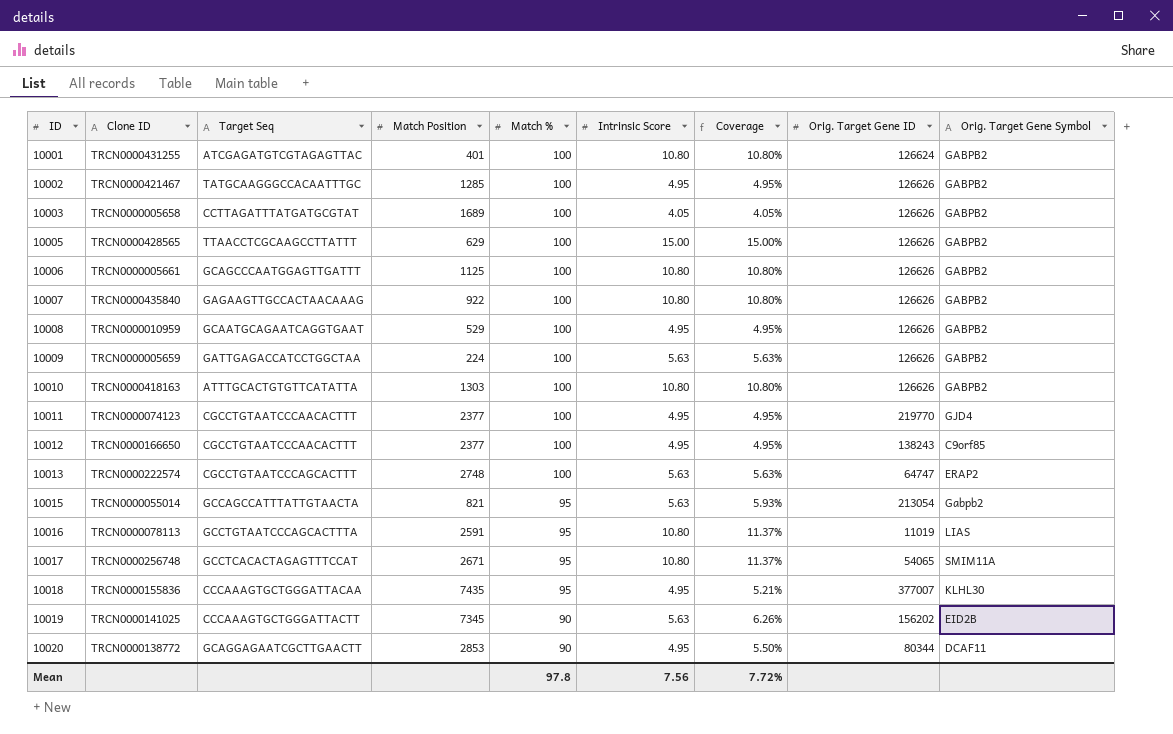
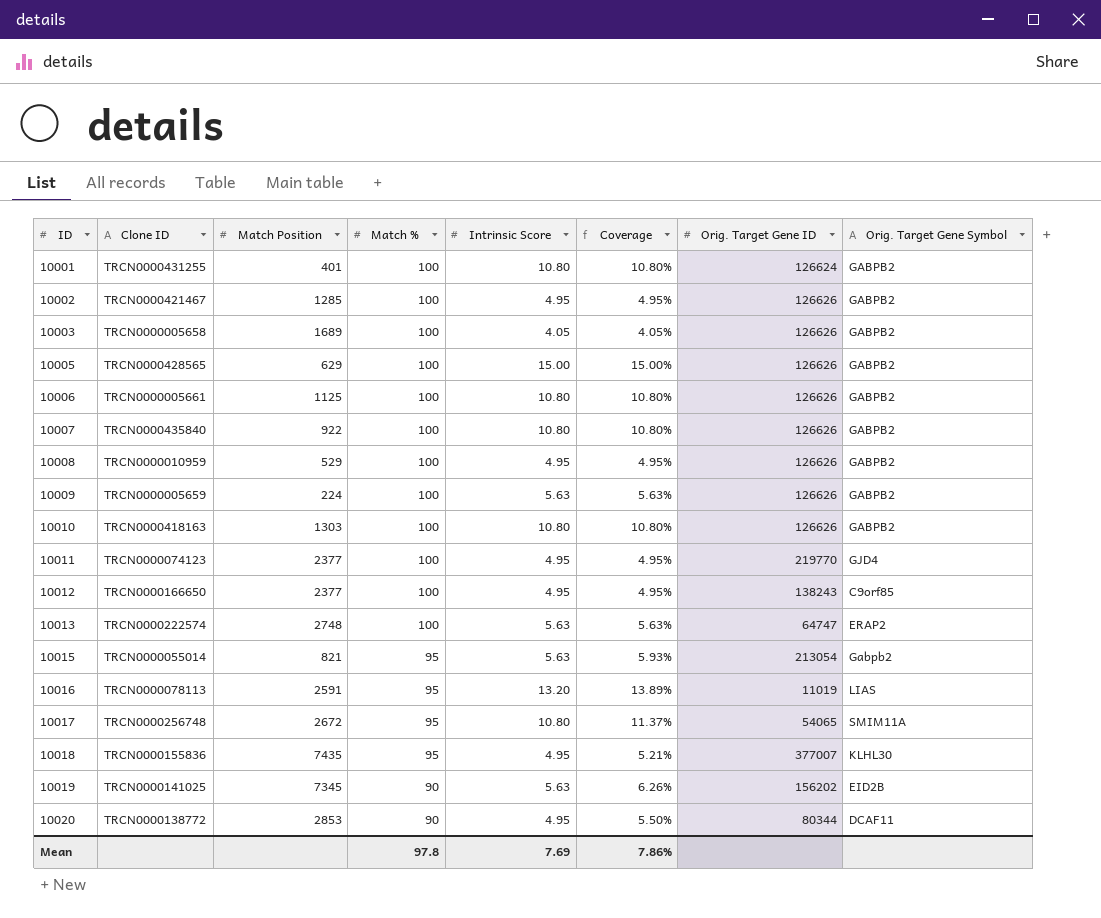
column Target Seq | position: 3 -> none
10016 | Intrinsic Score: 10.80 -> 13.20
10016 | Coverage: 11.37% -> 13.89%
10017 | Match Position: 2671 -> 2672
Mean | Intrinsic Score: 7.56 -> 7.69
Mean | Coverage: 7.72% -> 7.86%

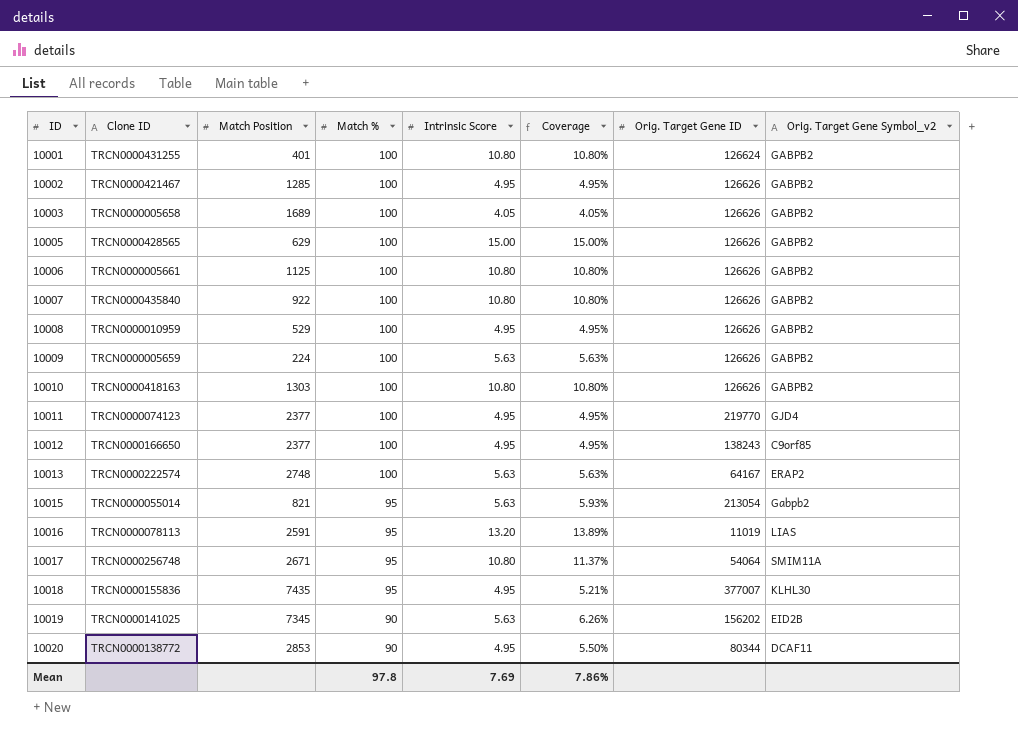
column name: Orig. Target Gene Symbol -> Orig. Target Gene Symbol_v2
10013 | Orig. Target Gene ID: 64747 -> 64167
10017 | Match Position: 2672 -> 2671
10017 | Orig. Target Gene ID: 54065 -> 54064

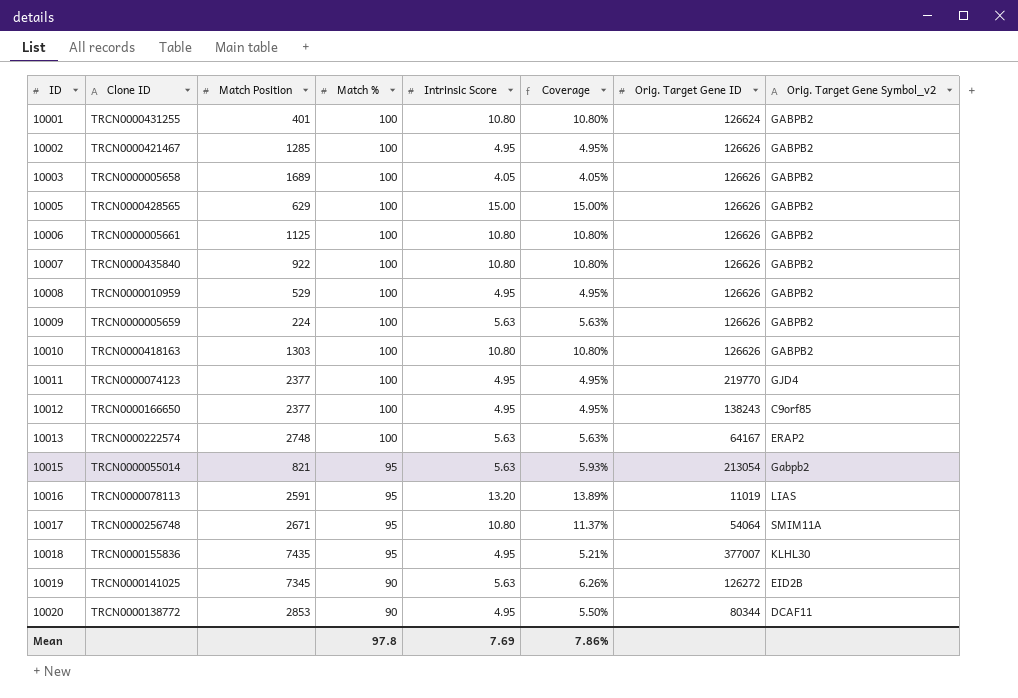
10019 | Orig. Target Gene ID: 156202 -> 126272

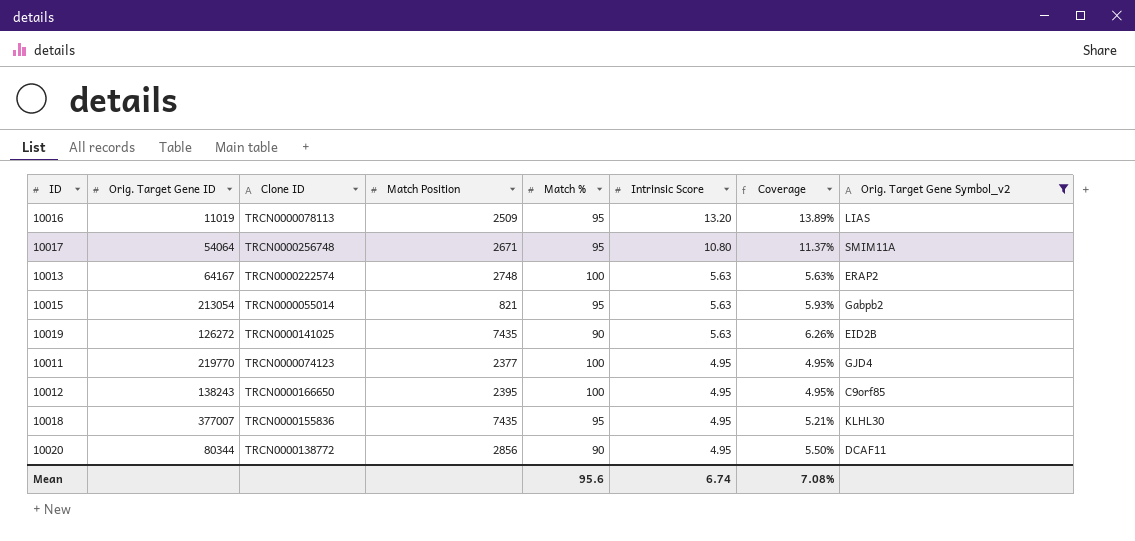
filter: none -> Orig. Target Gene Symbol_v2 != GABPB2
row order: ID ascending -> Intrinsic Score descending
column Orig. Target Gene ID | position: 7 -> 2
10016 | Match Position: 2591 -> 2509
10019 | Match Position: 7345 -> 7435
10012 | Match Position: 2377 -> 2395
10020 | Match Position: 2853 -> 2856
Mean | Match %: 97.8 -> 95.6
Mean | Intrinsic Score: 7.69 -> 6.74
Mean | Coverage: 7.86% -> 7.08%

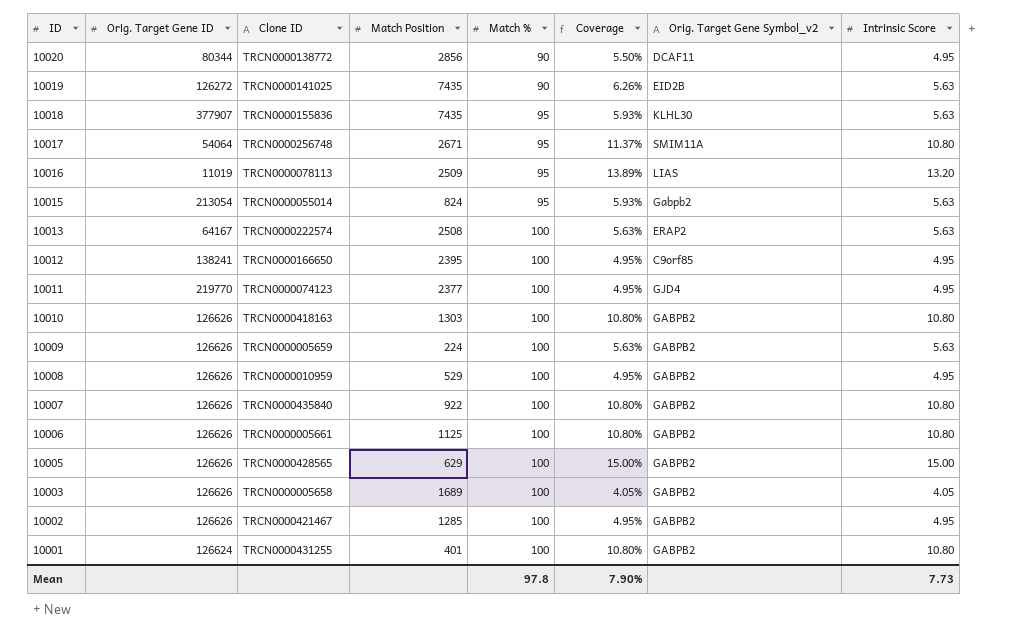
filter: Orig. Target Gene Symbol_v2 != GABPB2 -> none
row order: Intrinsic Score descending -> ID descending
column Intrinsic Score | position: 6 -> 8
10018 | Orig. Target Gene ID: 377007 -> 377907
10018 | Coverage: 5.21% -> 5.93%
10018 | Intrinsic Score: 4.95 -> 5.63
10015 | Match Position: 821 -> 824
10013 | Match Position: 2748 -> 2508
10012 | Orig. Target Gene ID: 138243 -> 138241
Mean | Match %: 95.6 -> 97.8
Mean | Coverage: 7.08% -> 7.90%
Mean | Intrinsic Score: 6.74 -> 7.73

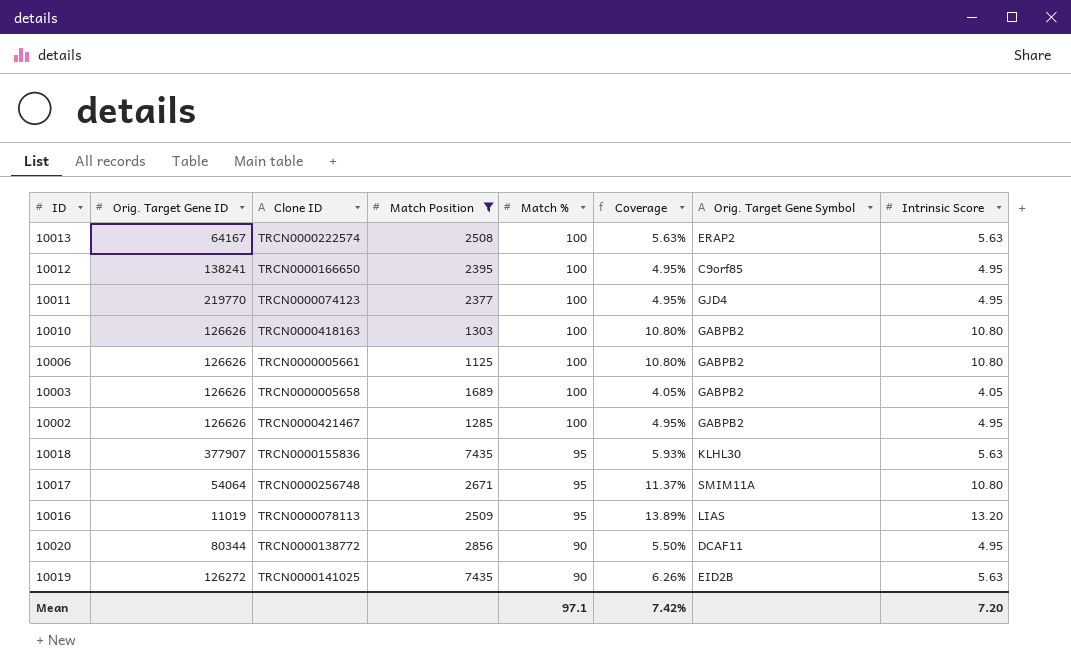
filter: none -> Match Position >= 1125
row order: ID descending -> Match % descending
column name: Orig. Target Gene Symbol_v2 -> Orig. Target Gene Symbol
Mean | Match %: 97.8 -> 97.1
Mean | Coverage: 7.90% -> 7.42%
Mean | Intrinsic Score: 7.73 -> 7.20

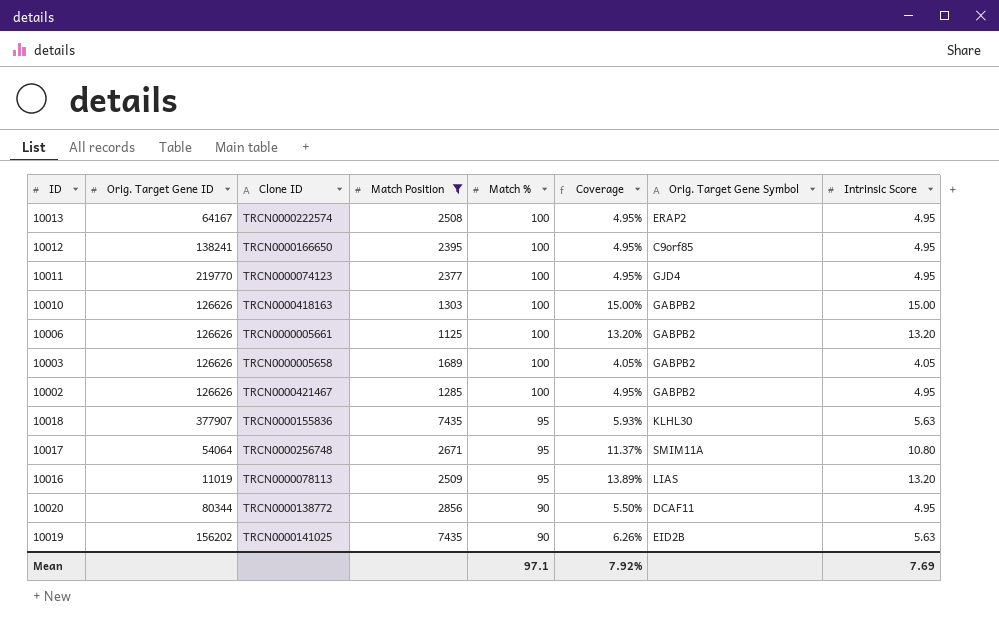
10013 | Coverage: 5.63% -> 4.95%
10013 | Intrinsic Score: 5.63 -> 4.95
10010 | Coverage: 10.80% -> 15.00%
10010 | Intrinsic Score: 10.80 -> 15.00
10006 | Coverage: 10.80% -> 13.20%
10006 | Intrinsic Score: 10.80 -> 13.20
10019 | Orig. Target Gene ID: 126272 -> 156202
Mean | Coverage: 7.42% -> 7.92%
Mean | Intrinsic Score: 7.20 -> 7.69

